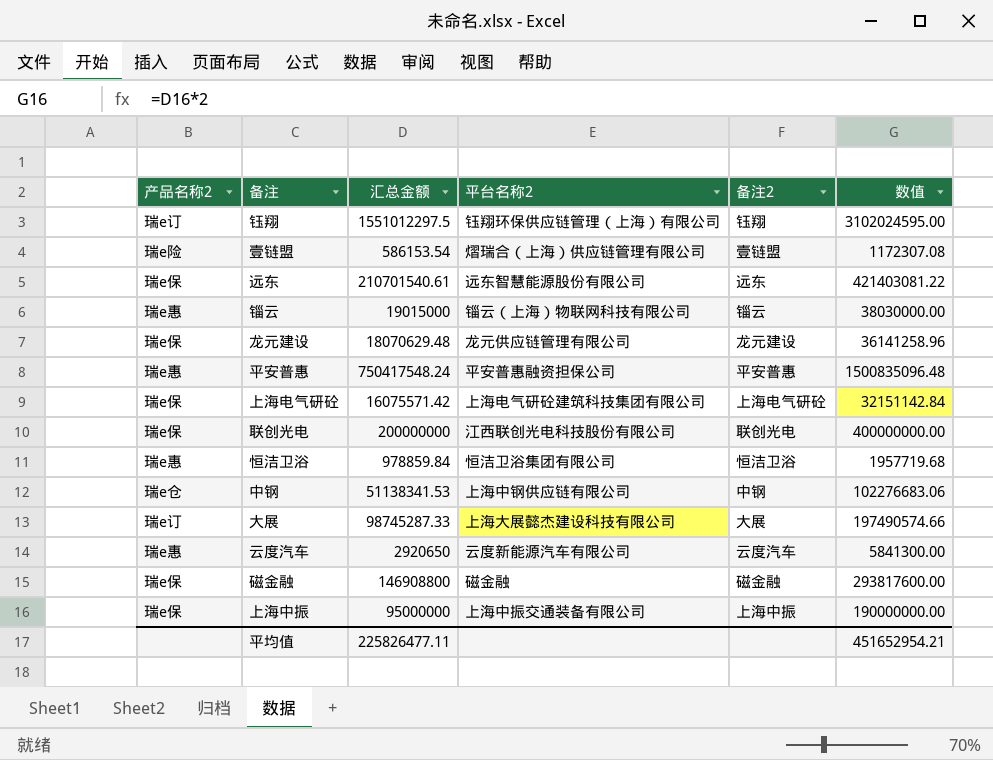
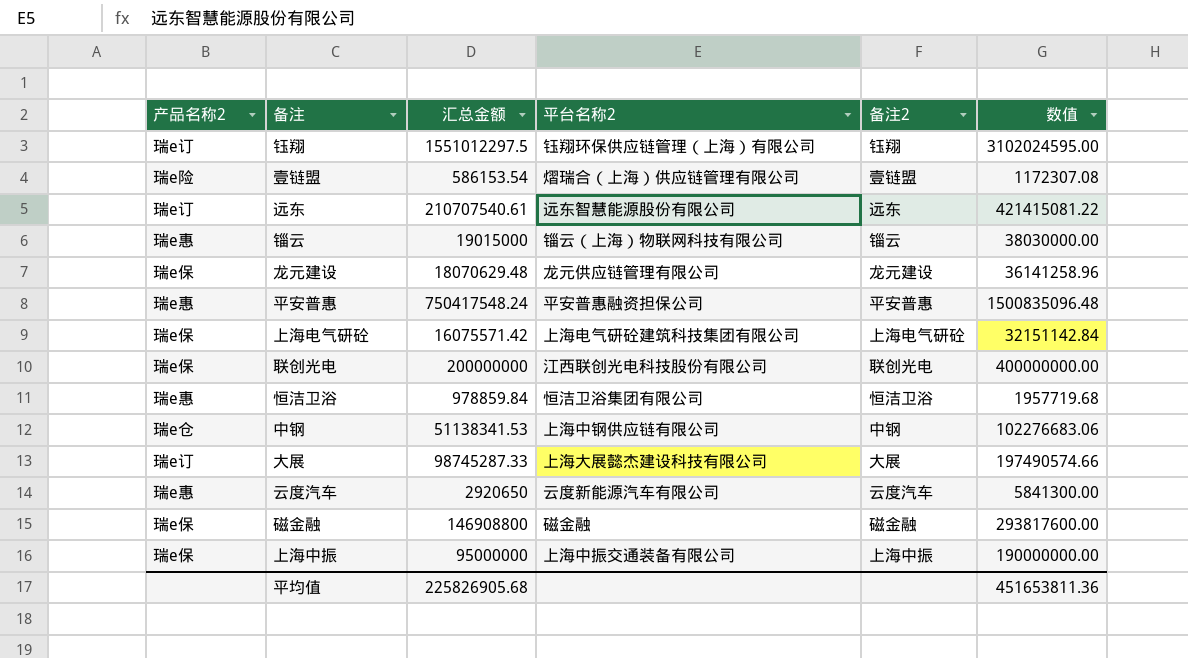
远东 | 产品名称2: 瑞e保 -> 瑞e订
远东 | 汇总金额: 210701540.61 -> 210707540.61
远东 | 数值: 421403081.22 -> 421415081.22
平均值 | 汇总金额: 225826477.11 -> 225826905.68
平均值 | 数值: 451652954.21 -> 451653811.36

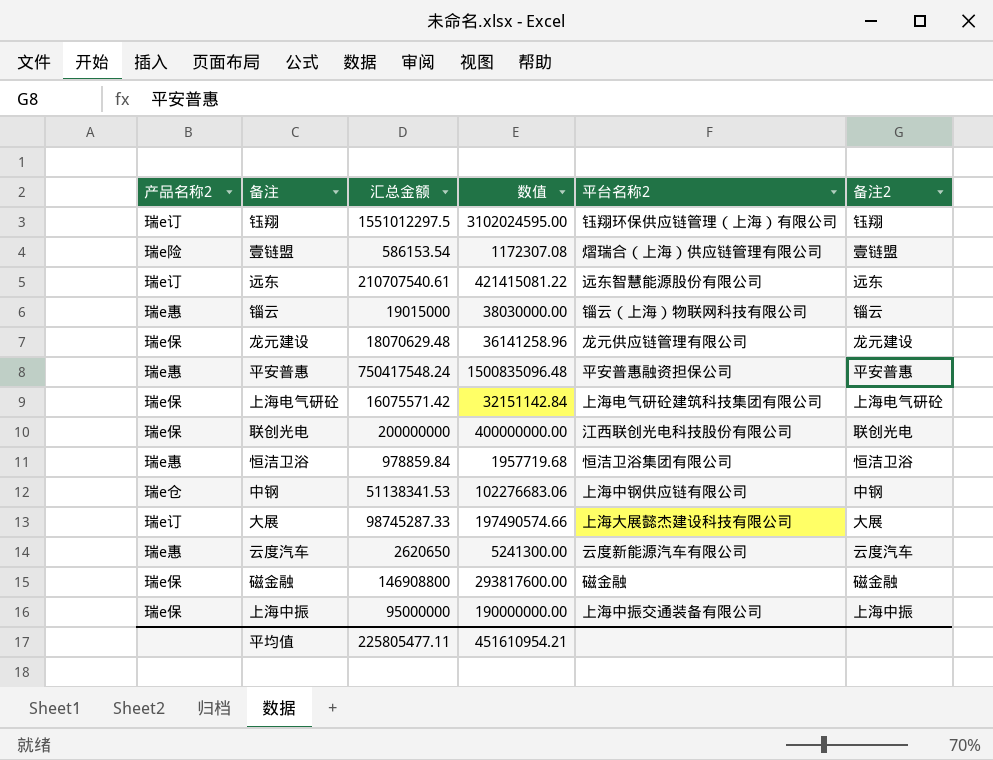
column 数值 | position: 6 -> 4
云度汽车 | 汇总金额: 2920650 -> 2620650
云度汽车 | 数值: 5841300.00 -> 5241300.00
平均值 | 汇总金额: 225826905.68 -> 225805477.11
平均值 | 数值: 451653811.36 -> 451610954.21

